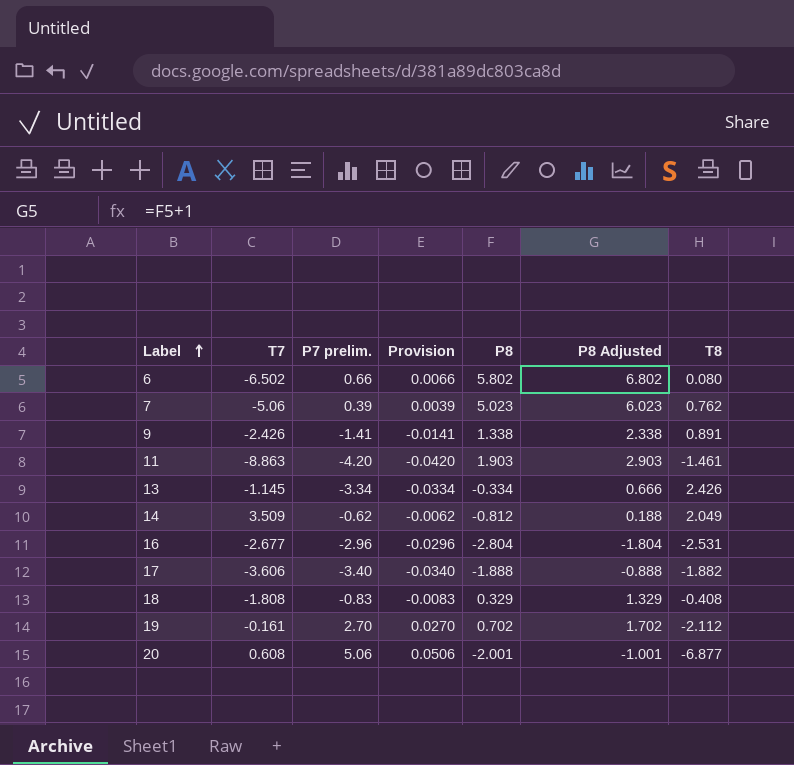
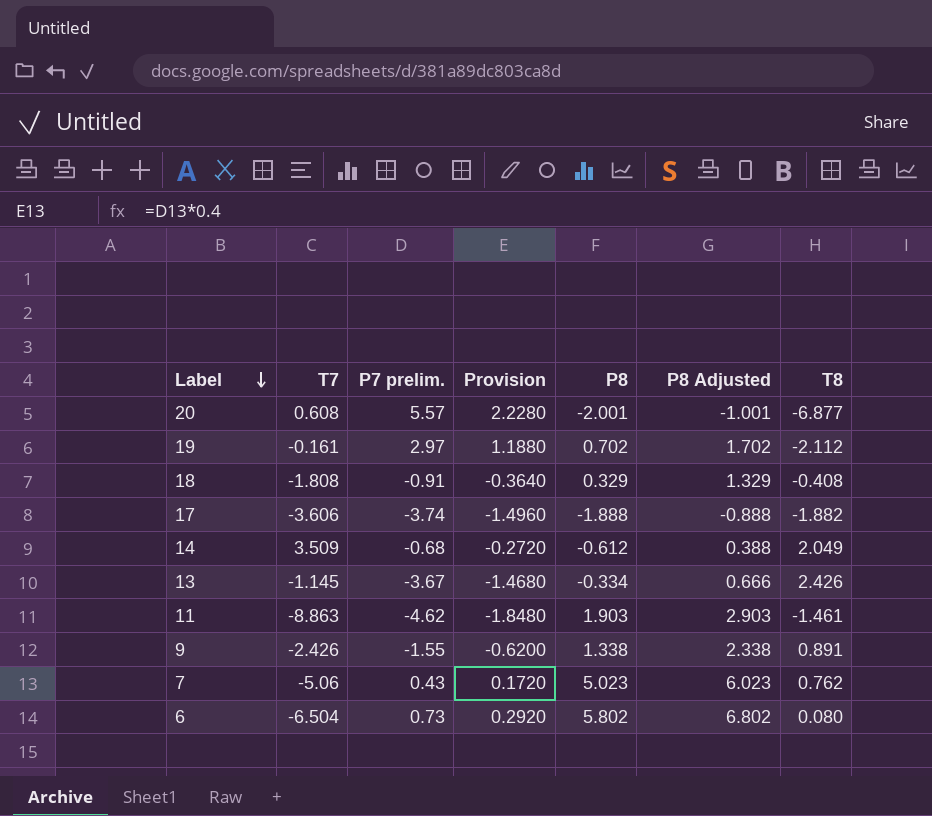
row order: Label ascending -> Label descending
column Provision | formula: [P7 prelim.] * 0.01 -> [P7 prelim.] * 0.4
row 16: -2.677 | -2.96 | -0.0296 | -2.804 | -1.804 | -2.531 -> none
20 | P7 prelim.: 5.06 -> 5.57
19 | P7 prelim.: 2.70 -> 2.97
18 | P7 prelim.: -0.83 -> -0.91
17 | P7 prelim.: -3.40 -> -3.74
14 | P7 prelim.: -0.62 -> -0.68
14 | P8: -0.812 -> -0.612
14 | P8 Adjusted: 0.188 -> 0.388
13 | P7 prelim.: -3.34 -> -3.67
11 | P7 prelim.: -4.20 -> -4.62
9 | P7 prelim.: -1.41 -> -1.55
7 | P7 prelim.: 0.39 -> 0.43
6 | T7: -6.502 -> -6.504
6 | P7 prelim.: 0.66 -> 0.73

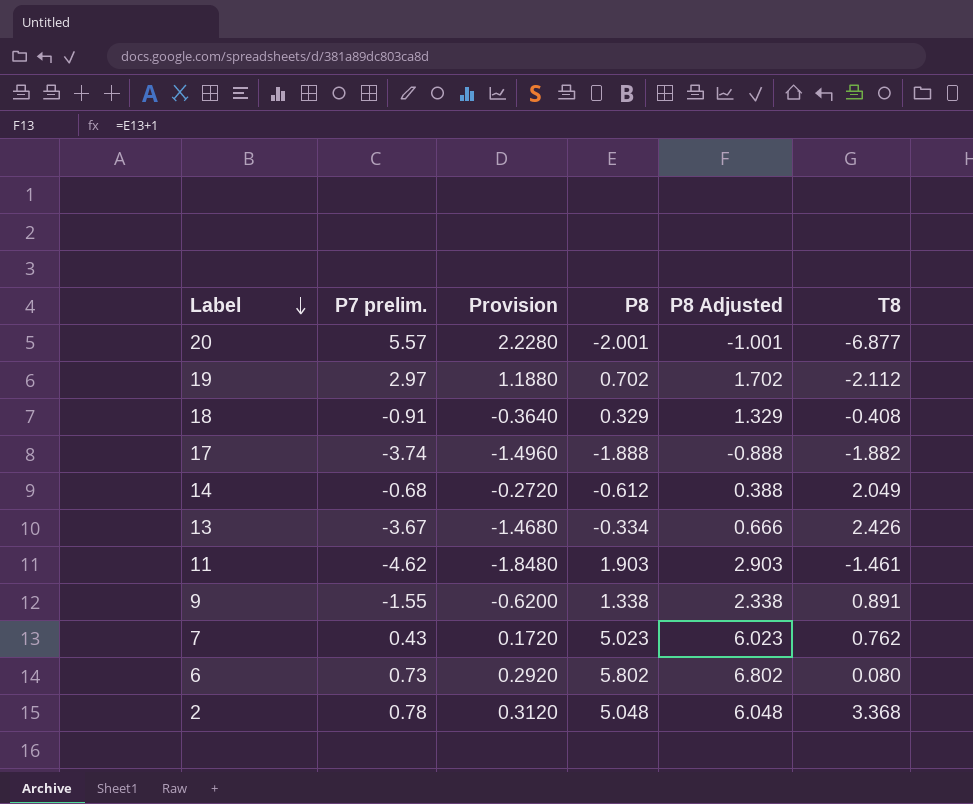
column T7 | position: 2 -> none
row 2: none -> 0.78 | 0.3120 | 5.048 | 6.048 | 3.368

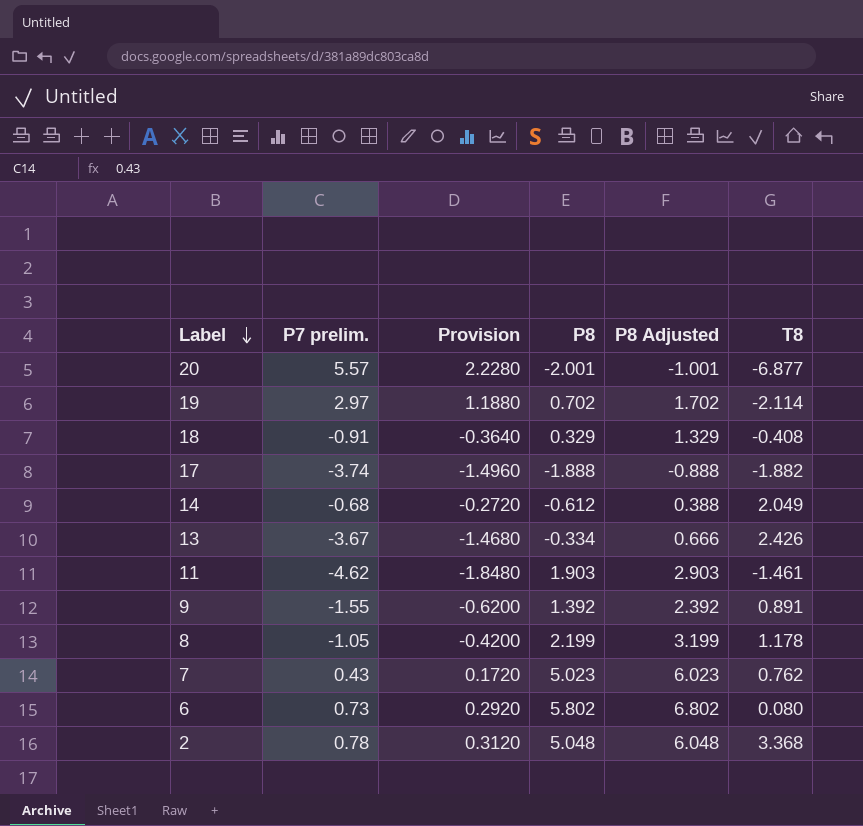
19 | T8: -2.112 -> -2.114
9 | P8: 1.338 -> 1.392
9 | P8 Adjusted: 2.338 -> 2.392
row 8: none -> -1.05 | -0.4200 | 2.199 | 3.199 | 1.178

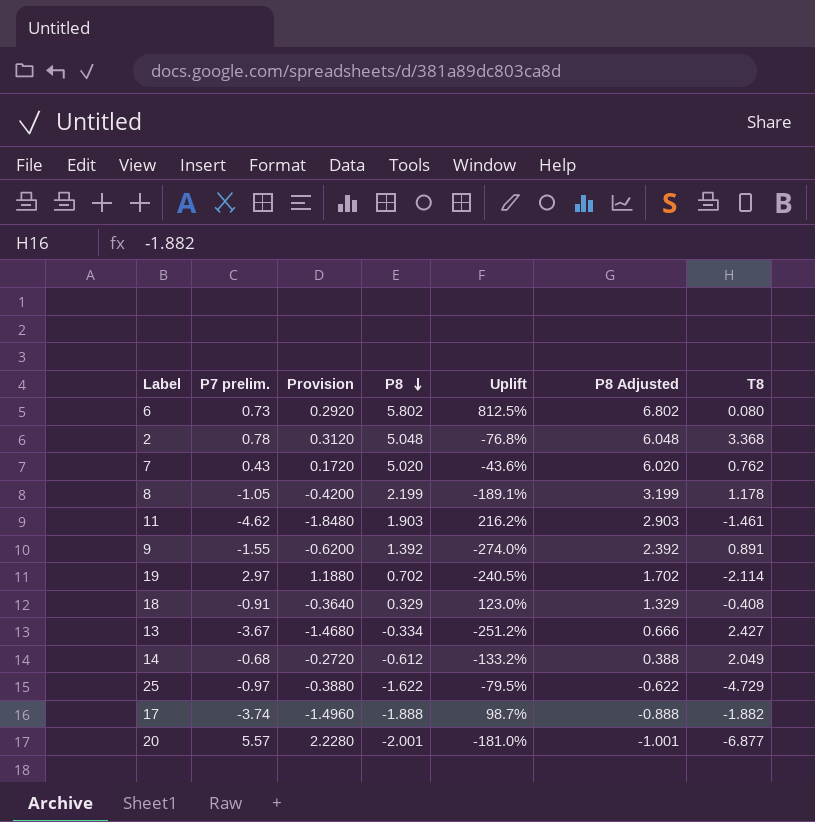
row order: Label descending -> P8 descending
column Uplift | formula: none -> ([P7 prelim.] - [T8]) / [T8]
7 | P8: 5.023 -> 5.020
7 | P8 Adjusted: 6.023 -> 6.020
13 | T8: 2.426 -> 2.427
row 25: none -> -0.97 | -0.3880 | -1.622 | -79.5% | -0.622 | -4.729

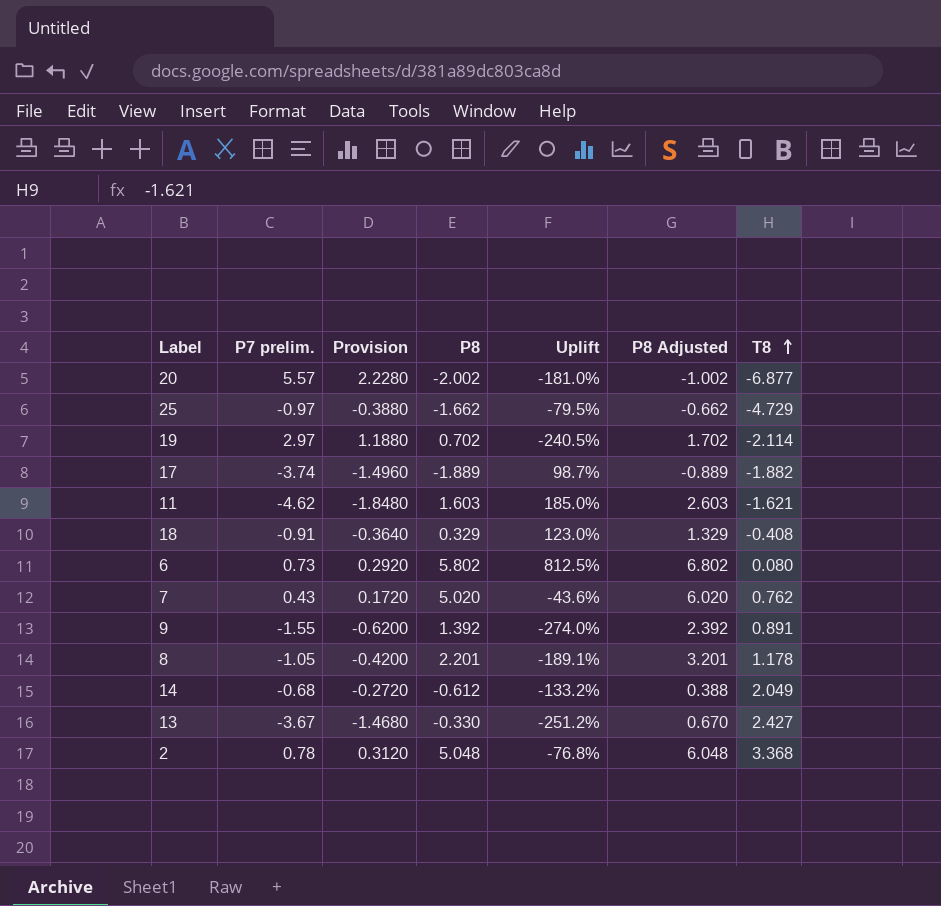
row order: P8 descending -> T8 ascending
20 | P8: -2.001 -> -2.002
20 | P8 Adjusted: -1.001 -> -1.002
25 | P8: -1.622 -> -1.662
25 | P8 Adjusted: -0.622 -> -0.662
17 | P8: -1.888 -> -1.889
17 | P8 Adjusted: -0.888 -> -0.889
11 | P8: 1.903 -> 1.603
11 | Uplift: 216.2% -> 185.0%
11 | P8 Adjusted: 2.903 -> 2.603
11 | T8: -1.461 -> -1.621
8 | P8: 2.199 -> 2.201
8 | P8 Adjusted: 3.199 -> 3.201
13 | P8: -0.334 -> -0.330
13 | P8 Adjusted: 0.666 -> 0.670

